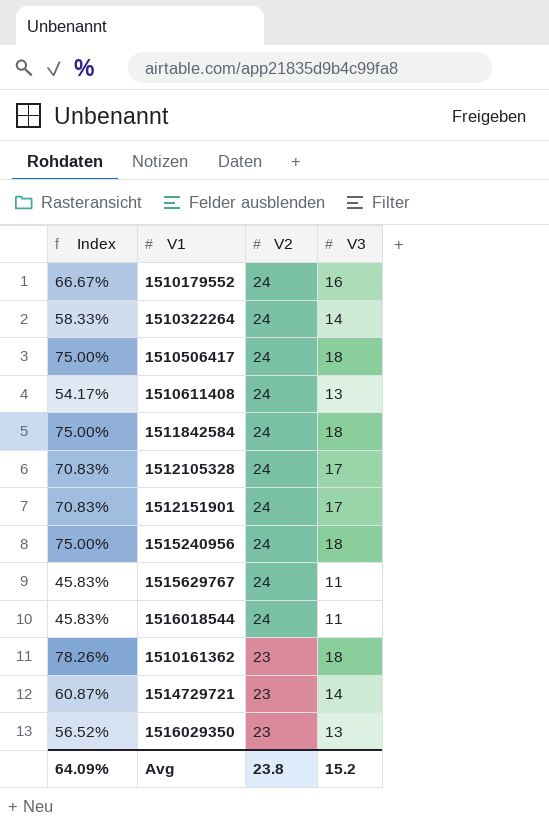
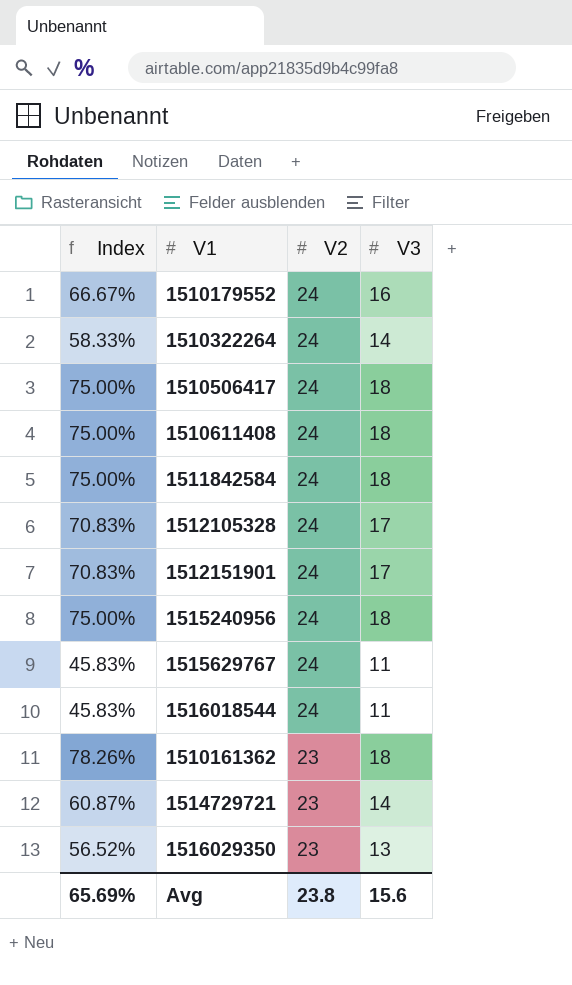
1510611408 | Index: 54.17% -> 75.00%
1510611408 | V3: 13 -> 18
Avg | Index: 64.09% -> 65.69%
Avg | V3: 15.2 -> 15.6

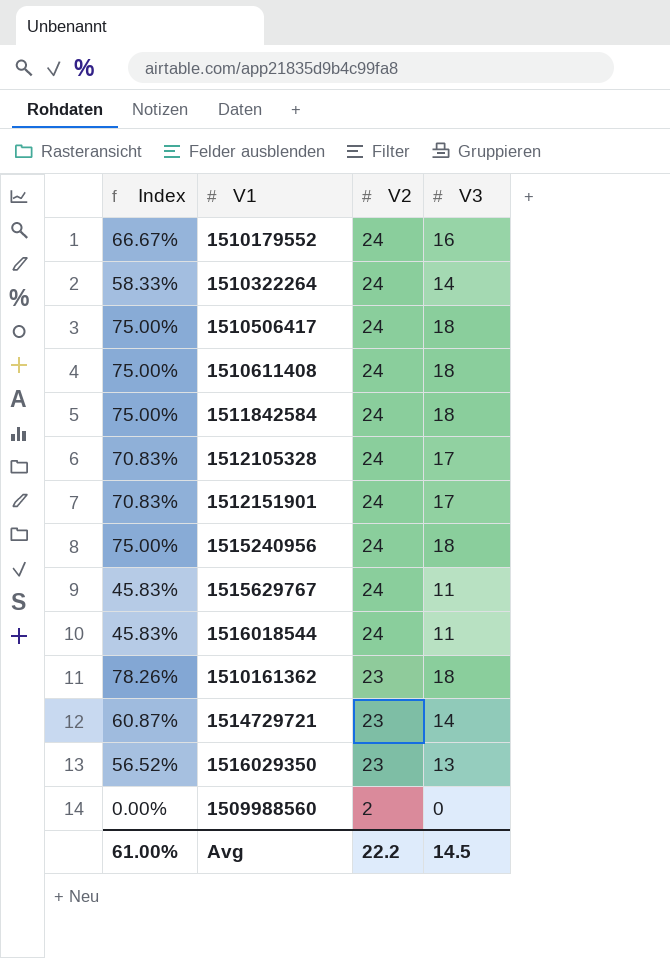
row 1509988560: none -> 0.00% | 2 | 0
Avg | Index: 65.69% -> 61.00%
Avg | V2: 23.8 -> 22.2
Avg | V3: 15.6 -> 14.5

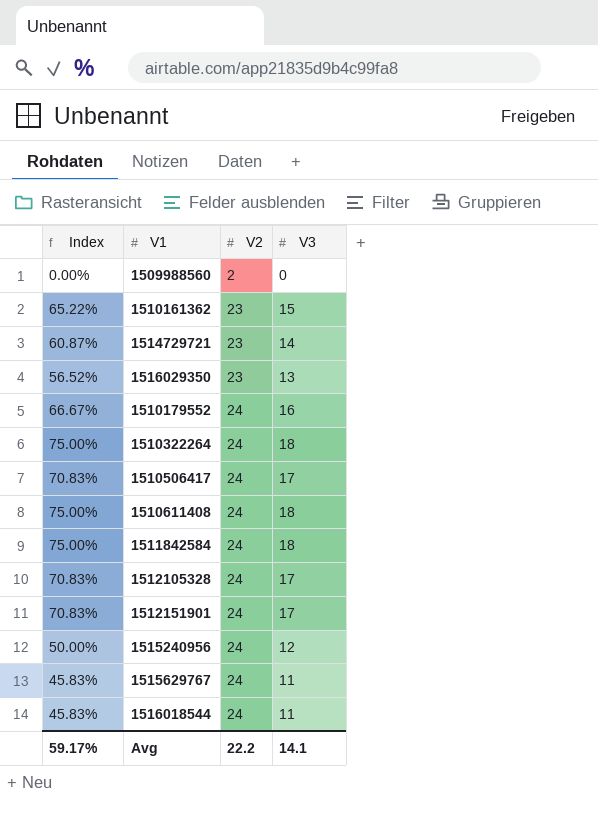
row order: V2 descending -> V2 ascending
1510161362 | Index: 78.26% -> 65.22%
1510161362 | V3: 18 -> 15
1510322264 | Index: 58.33% -> 75.00%
1510322264 | V3: 14 -> 18
1510506417 | Index: 75.00% -> 70.83%
1510506417 | V3: 18 -> 17
1515240956 | Index: 75.00% -> 50.00%
1515240956 | V3: 18 -> 12
Avg | Index: 61.00% -> 59.17%
Avg | V3: 14.5 -> 14.1

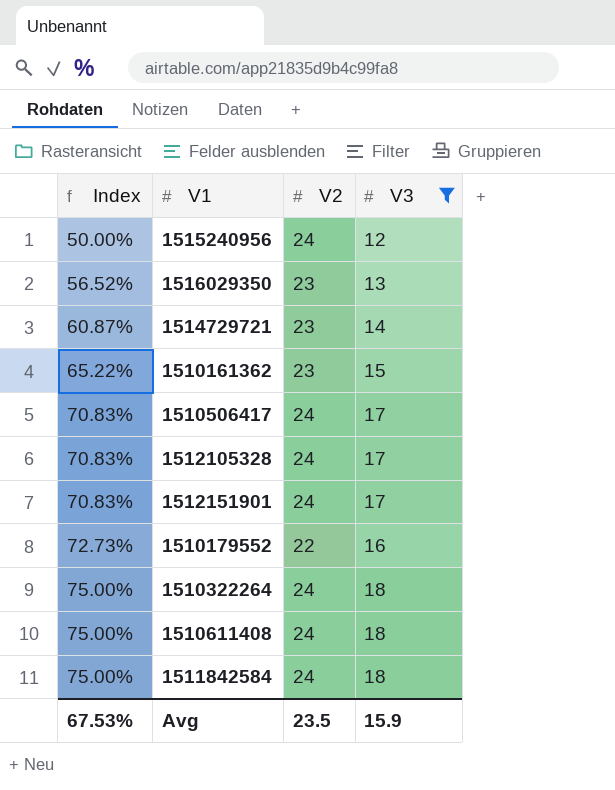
filter: none -> V3 >= 12
row order: V2 ascending -> Index ascending
1510179552 | Index: 66.67% -> 72.73%
1510179552 | V2: 24 -> 22
Avg | Index: 59.17% -> 67.53%
Avg | V2: 22.2 -> 23.5
Avg | V3: 14.1 -> 15.9

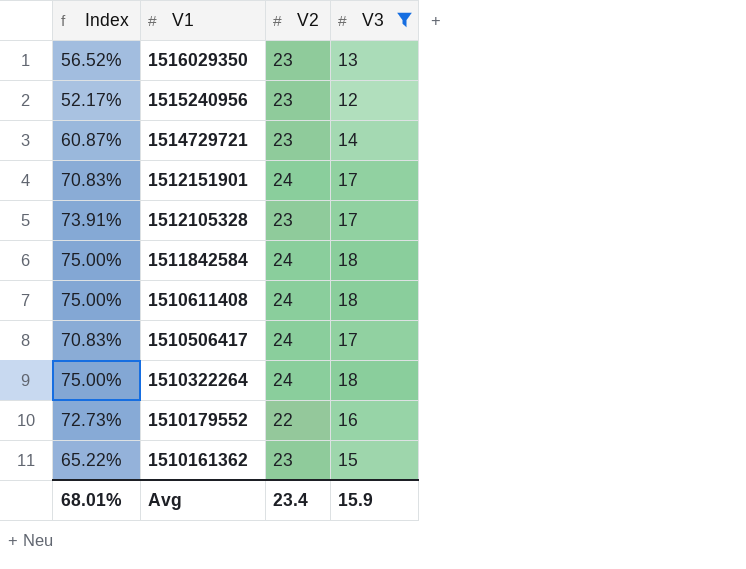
row order: Index ascending -> V1 descending
1515240956 | Index: 50.00% -> 52.17%
1515240956 | V2: 24 -> 23
1512105328 | Index: 70.83% -> 73.91%
1512105328 | V2: 24 -> 23
Avg | Index: 67.53% -> 68.01%
Avg | V2: 23.5 -> 23.4

